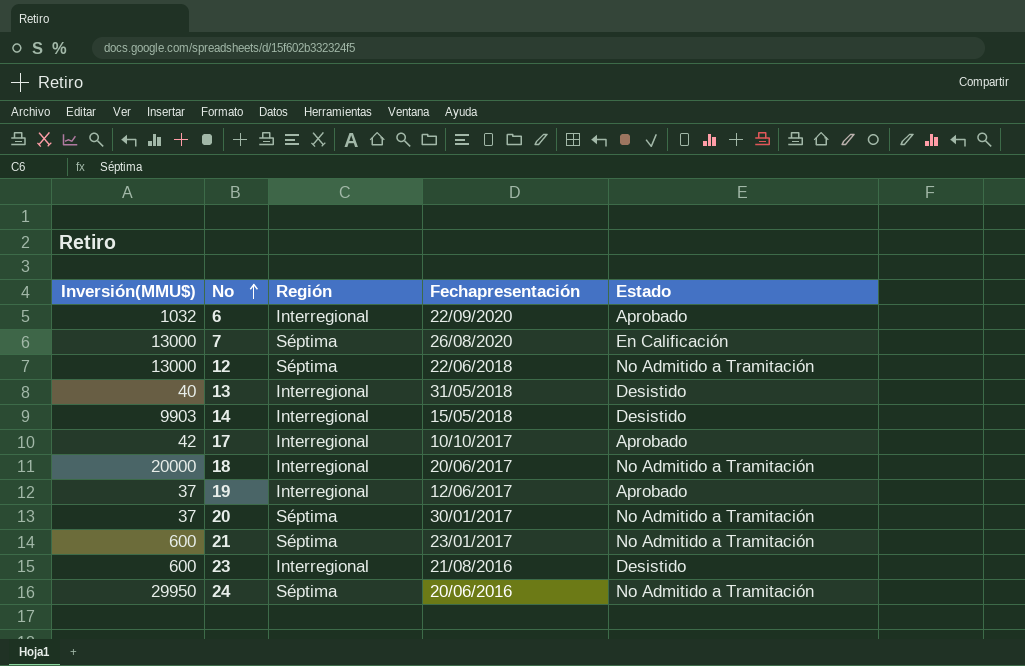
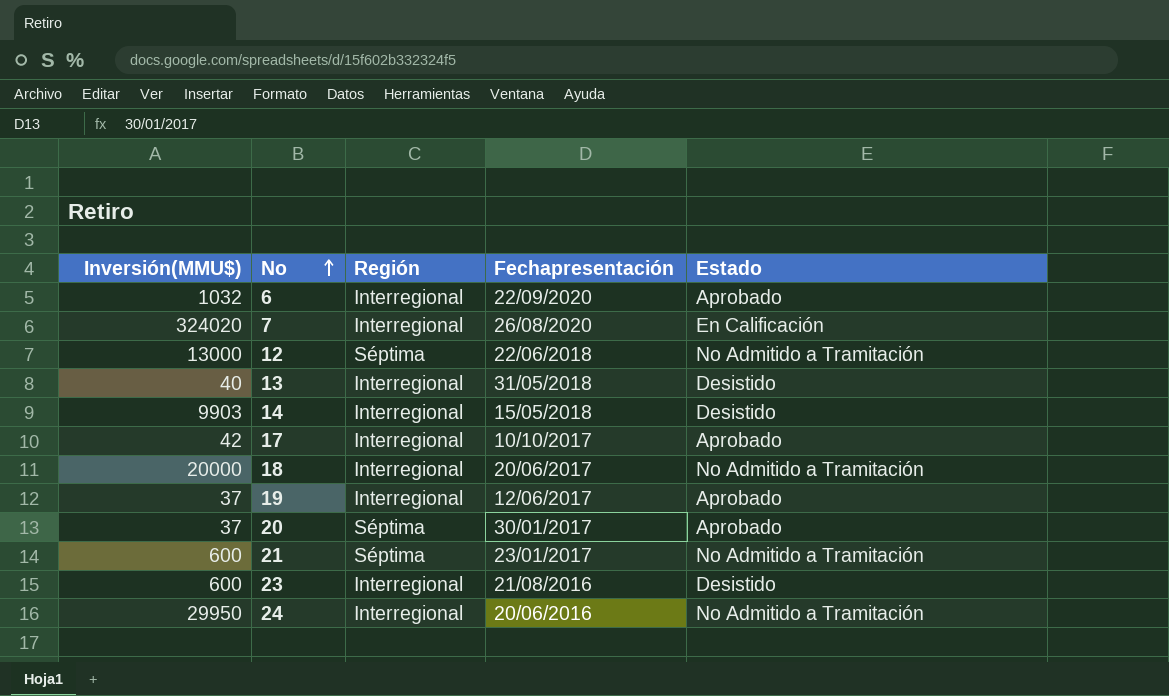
7 | Inversión(MMU$): 13000 -> 324020
7 | Región: Séptima -> Interregional
20 | Estado: No Admitido a Tramitación -> Aprobado
24 | Región: Séptima -> Interregional

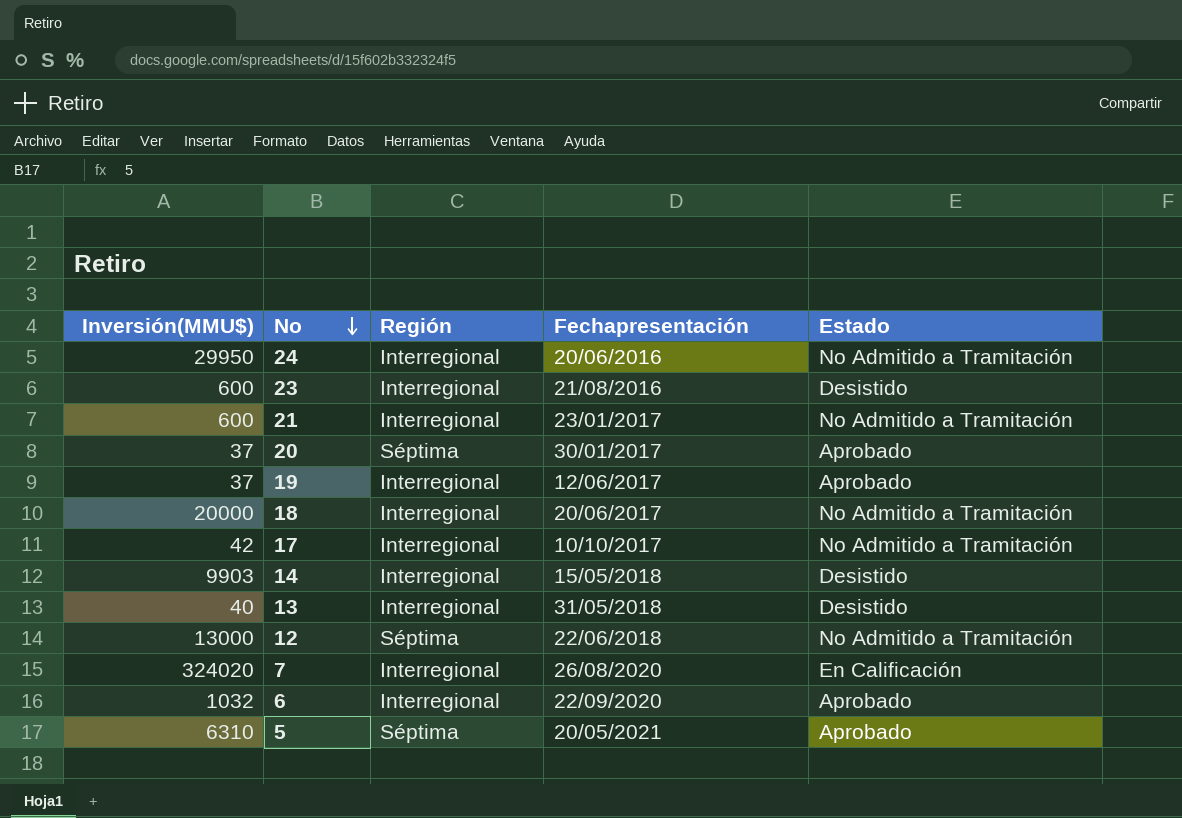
row order: No ascending -> No descending
21 | Región: Séptima -> Interregional
17 | Estado: Aprobado -> No Admitido a Tramitación
row 5: none -> 6310 | Séptima | 20/05/2021 | Aprobado

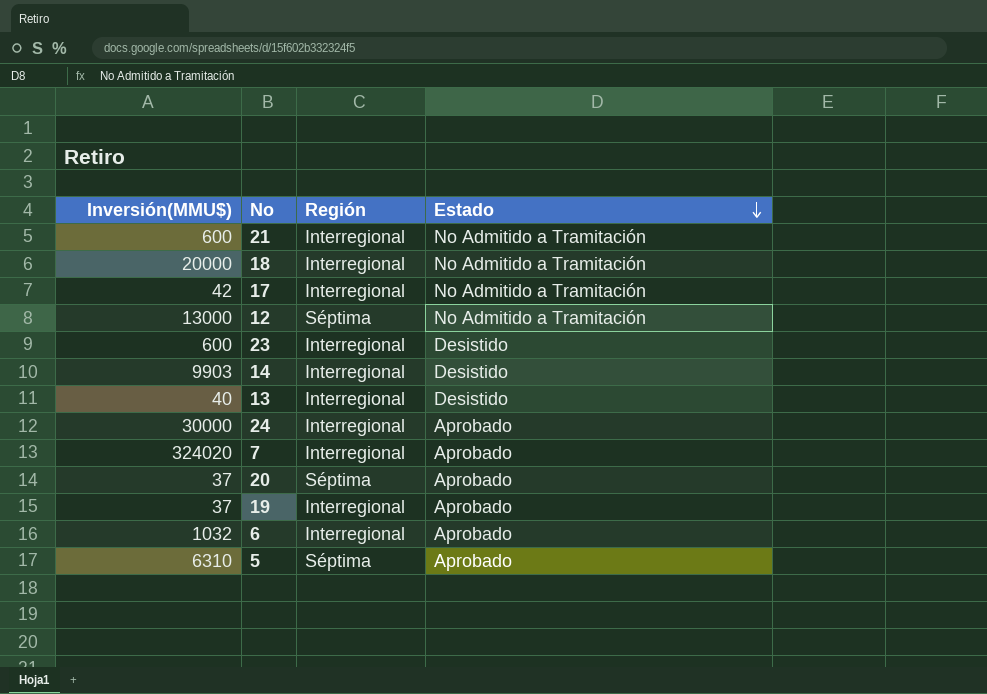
row order: No descending -> Estado descending
column Fechapresentación | position: 4 -> none
24 | Inversión(MMU$): 29950 -> 30000
24 | Estado: No Admitido a Tramitación -> Aprobado
7 | Estado: En Calificación -> Aprobado

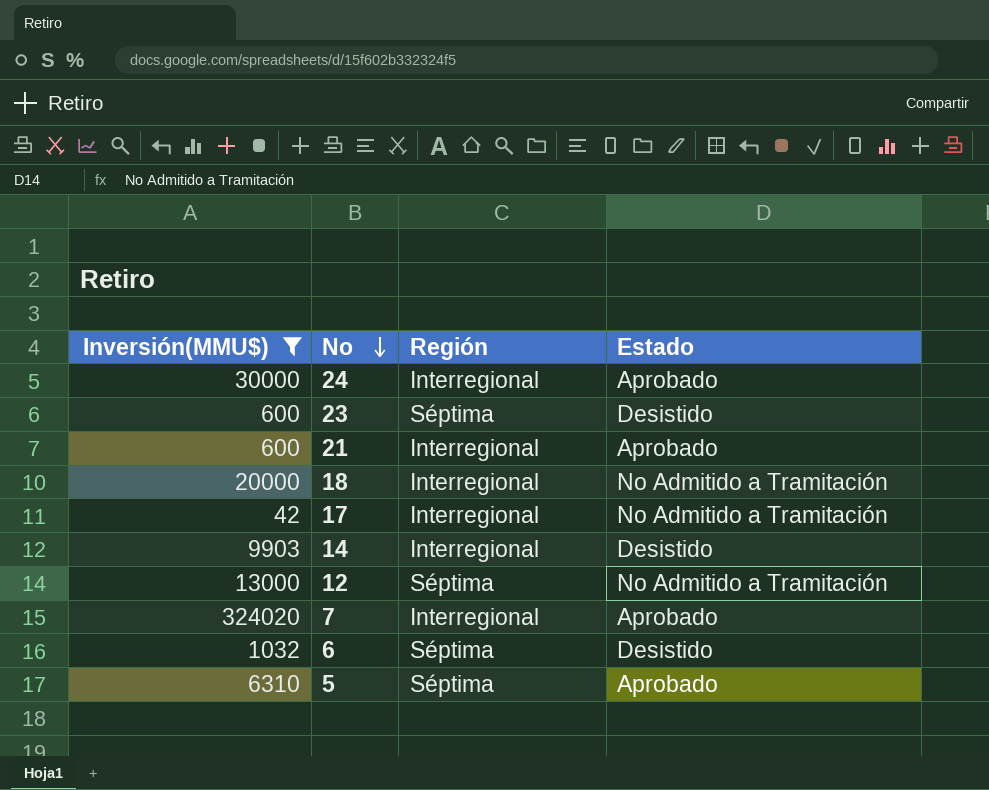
filter: none -> Inversión(MMU$) >= 42
row order: Estado descending -> No descending
23 | Región: Interregional -> Séptima
21 | Estado: No Admitido a Tramitación -> Aprobado
6 | Región: Interregional -> Séptima
6 | Estado: Aprobado -> Desistido

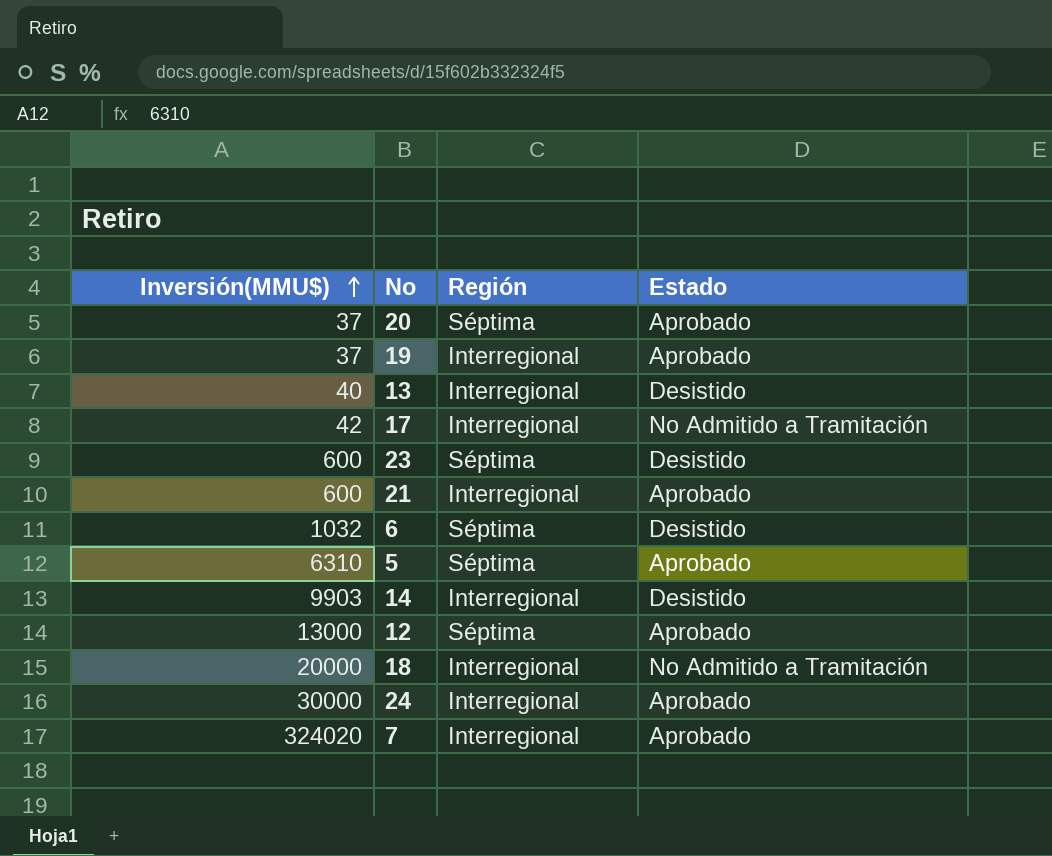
filter: Inversión(MMU$) >= 42 -> none
row order: No descending -> Inversión(MMU$) ascending
12 | Estado: No Admitido a Tramitación -> Aprobado

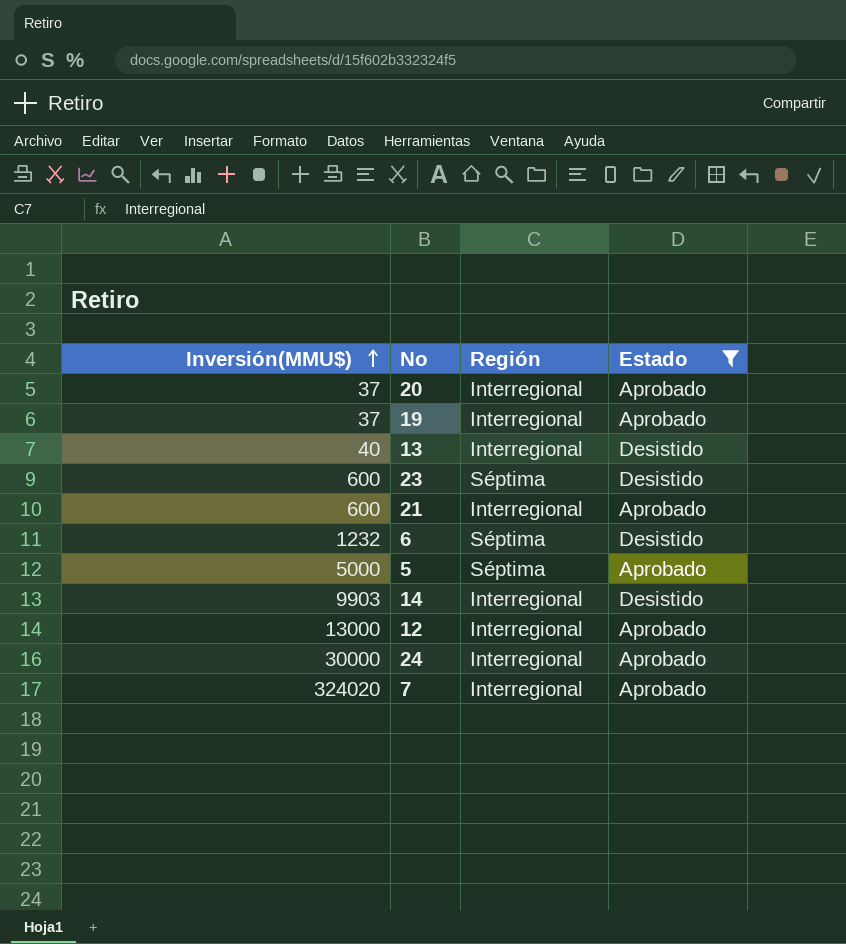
filter: none -> Estado != No Admitido a Tramitación
20 | Región: Séptima -> Interregional
6 | Inversión(MMU$): 1032 -> 1232
5 | Inversión(MMU$): 6310 -> 5000
12 | Región: Séptima -> Interregional

